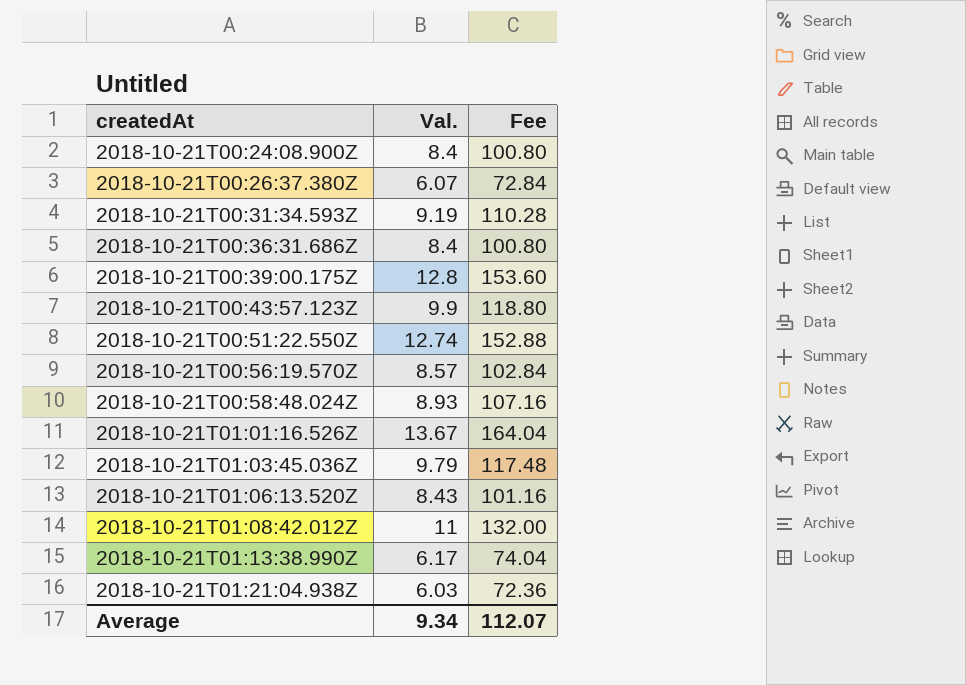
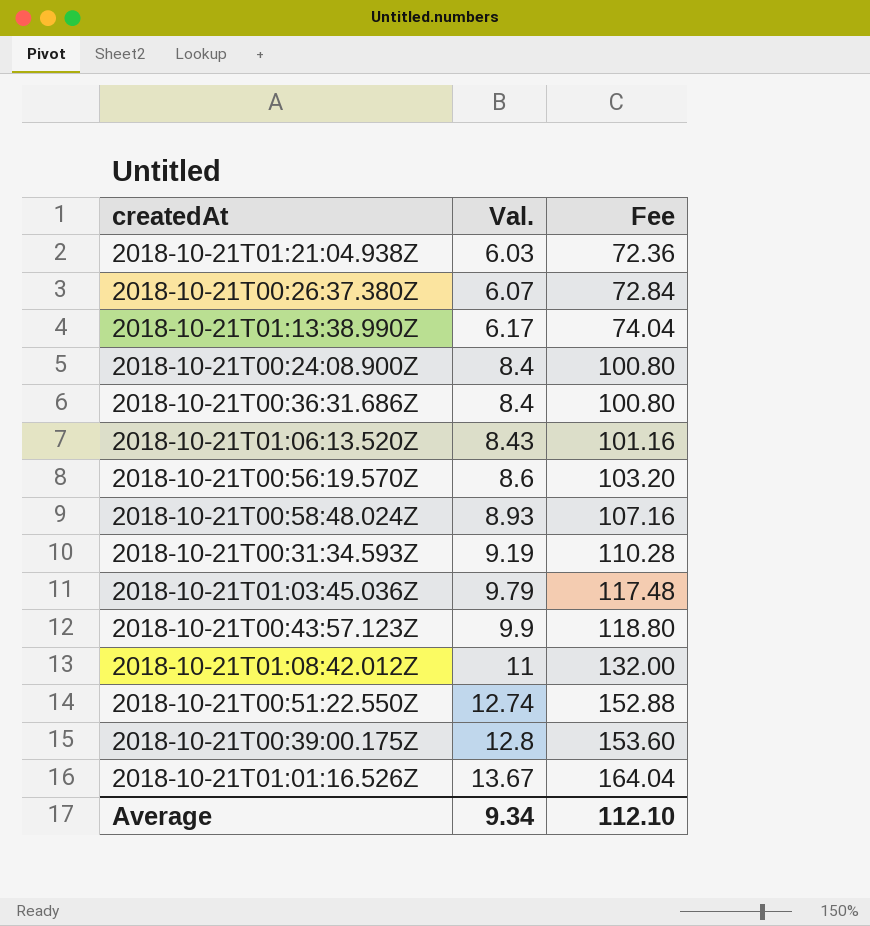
row order: createdAt ascending -> Val. ascending
2018-10-21T00:56:19.570Z | Val.: 8.57 -> 8.6
2018-10-21T00:56:19.570Z | Fee: 102.84 -> 103.20
Average | Fee: 112.07 -> 112.10

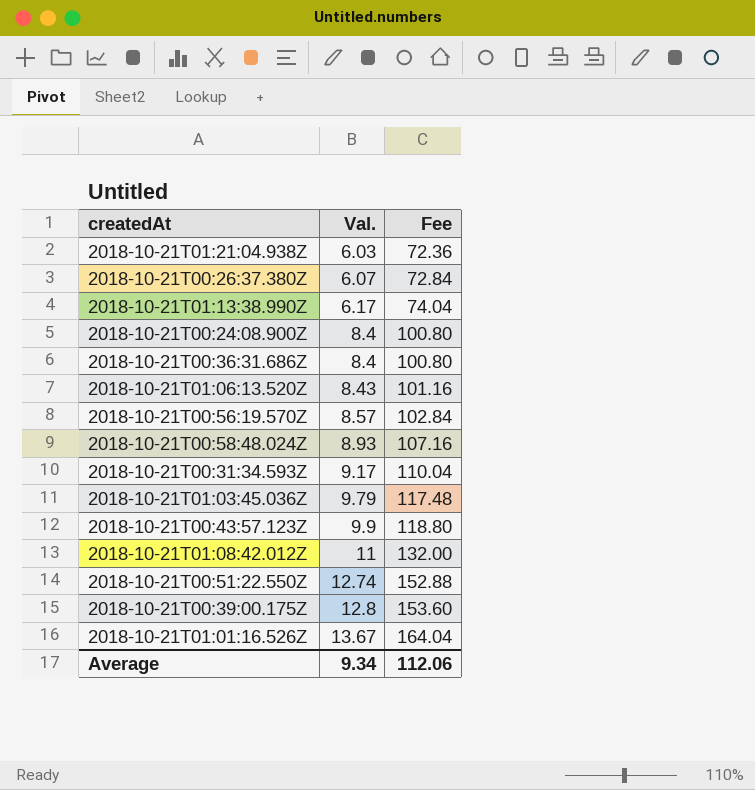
2018-10-21T00:56:19.570Z | Val.: 8.6 -> 8.57
2018-10-21T00:56:19.570Z | Fee: 103.20 -> 102.84
2018-10-21T00:31:34.593Z | Val.: 9.19 -> 9.17
2018-10-21T00:31:34.593Z | Fee: 110.28 -> 110.04
Average | Fee: 112.10 -> 112.06

